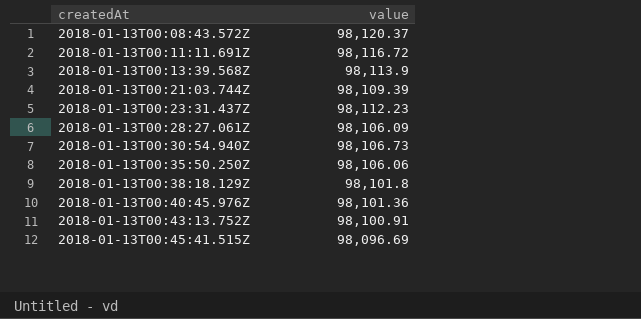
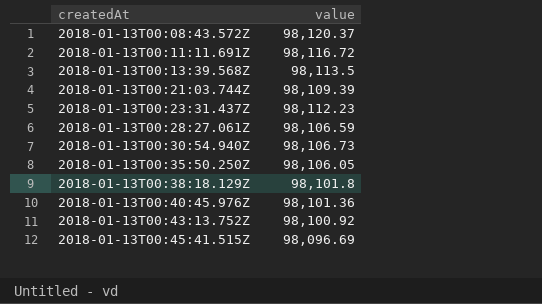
2018-01-13T00:13:39.568Z | value: 98,113.9 -> 98,113.5
2018-01-13T00:28:27.061Z | value: 98,106.09 -> 98,106.59
2018-01-13T00:35:50.250Z | value: 98,106.06 -> 98,106.05
2018-01-13T00:43:13.752Z | value: 98,100.91 -> 98,100.92

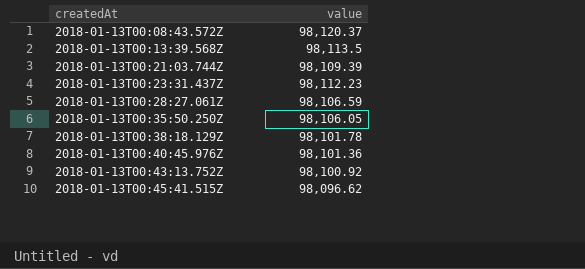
row 2018-01-13T00:11:11.691Z: 98,116.72 -> none
row 2018-01-13T00:30:54.940Z: 98,106.73 -> none
2018-01-13T00:38:18.129Z | value: 98,101.8 -> 98,101.78
2018-01-13T00:45:41.515Z | value: 98,096.69 -> 98,096.62

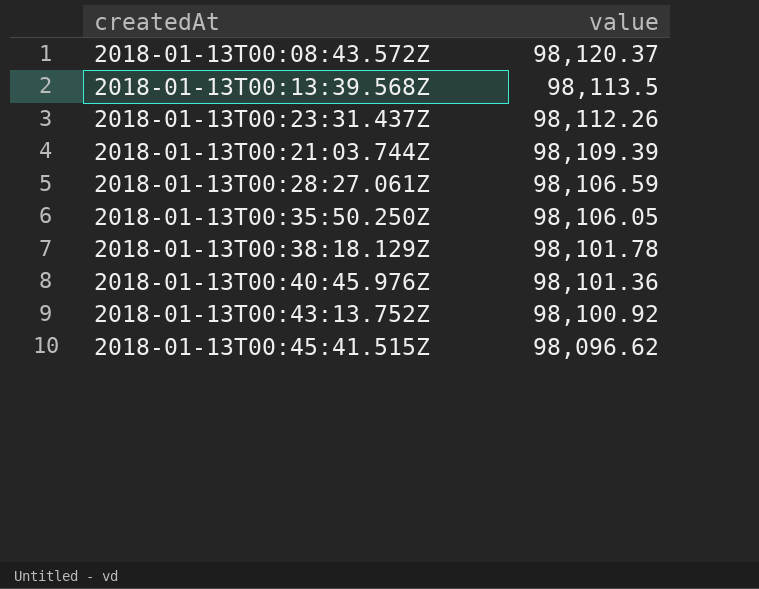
row order: createdAt ascending -> value descending
2018-01-13T00:23:31.437Z | value: 98,112.23 -> 98,112.26

